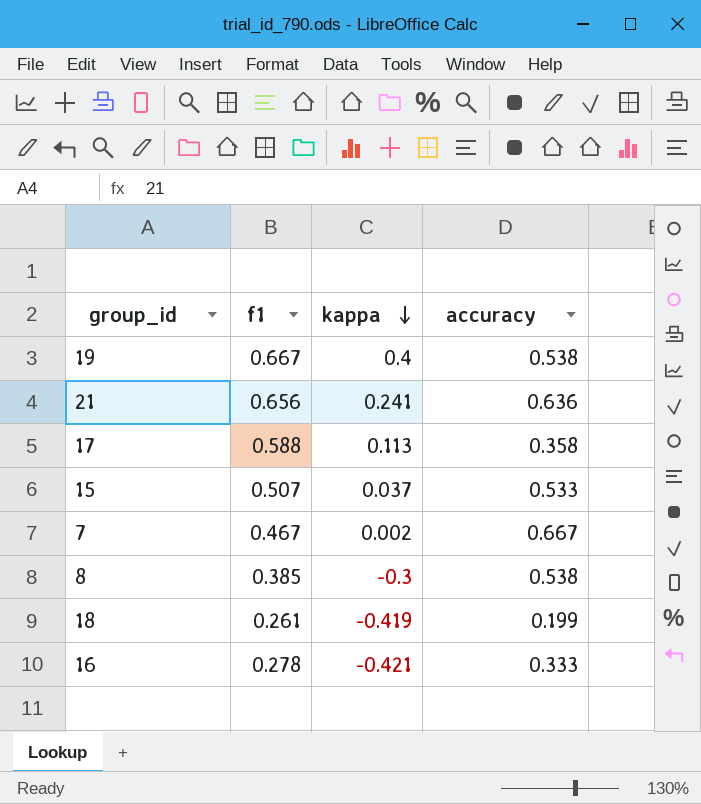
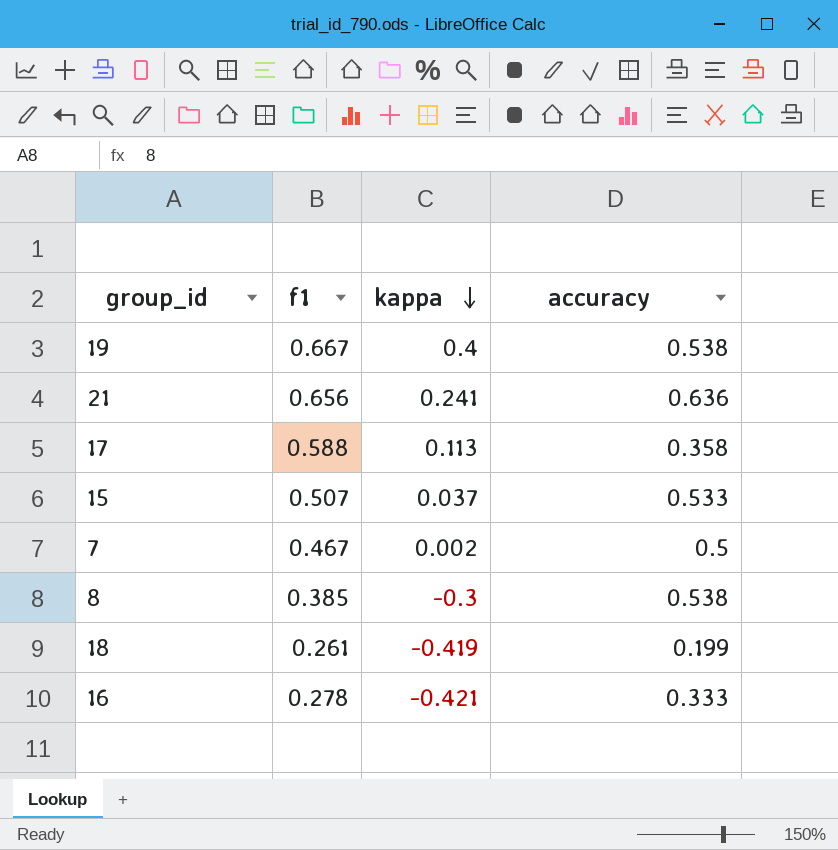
7 | accuracy: 0.667 -> 0.5

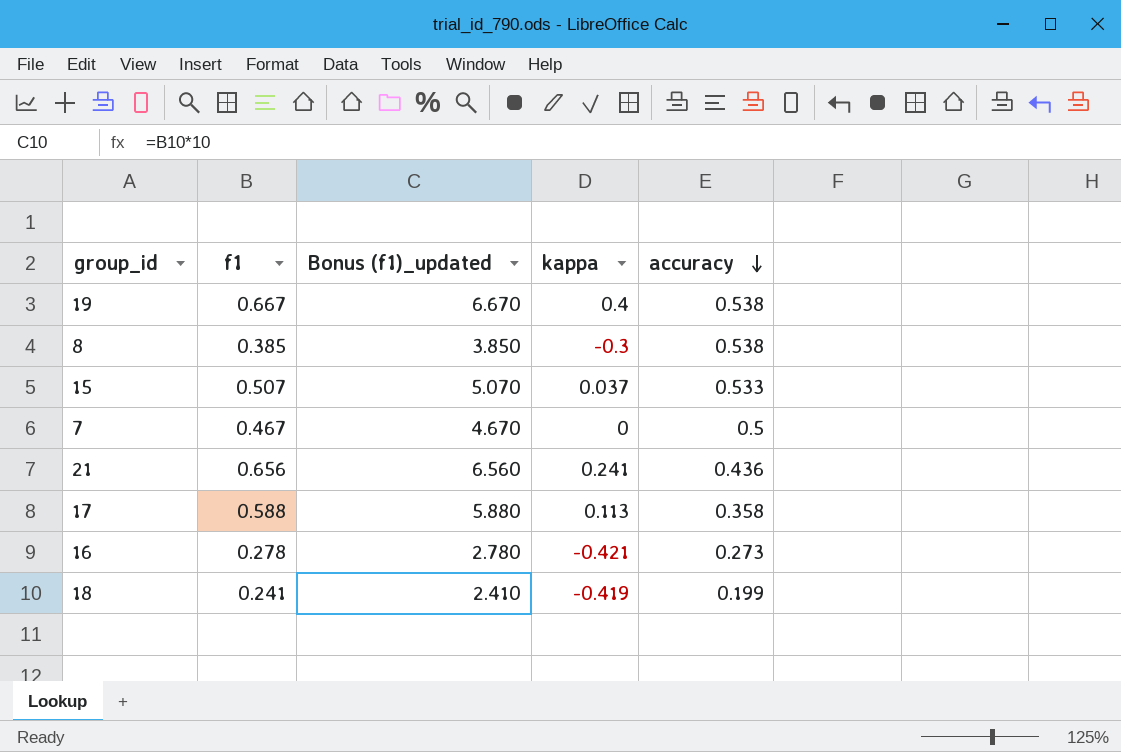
row order: kappa descending -> accuracy descending
column Bonus (f1)_updated | formula: none -> [f1] * 10
7 | kappa: 0.002 -> 0
21 | accuracy: 0.636 -> 0.436
16 | accuracy: 0.333 -> 0.273
18 | f1: 0.261 -> 0.241

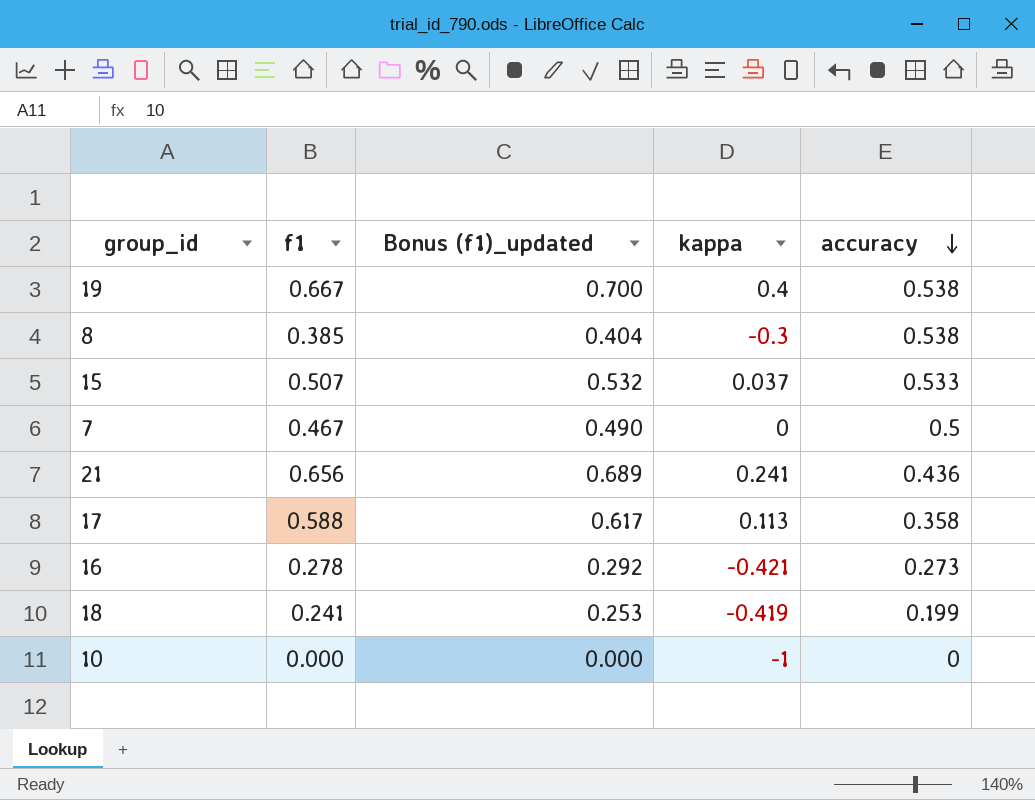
column Bonus (f1)_updated | formula: [f1] * 10 -> [f1] * 1.05
row 10: none -> 0.000 | 0.000 | -1 | 0

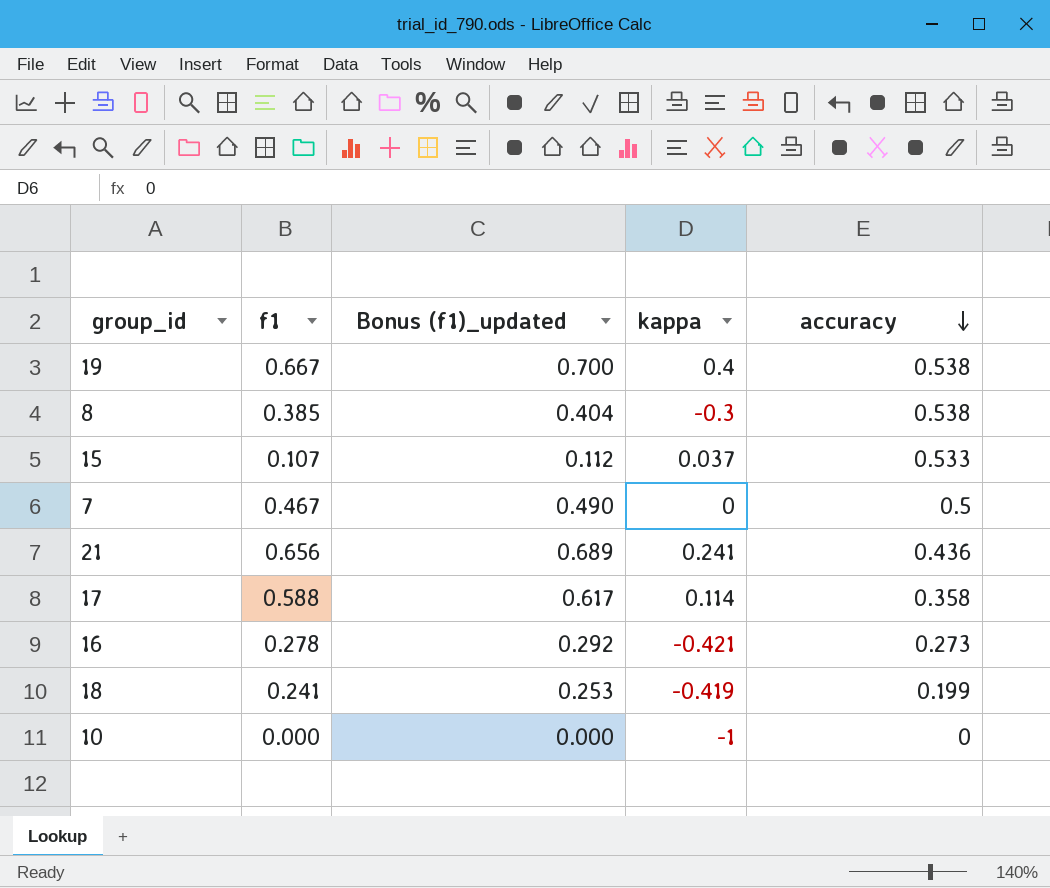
15 | f1: 0.507 -> 0.107
15 | Bonus (f1)_updated: 0.532 -> 0.112
17 | kappa: 0.113 -> 0.114

